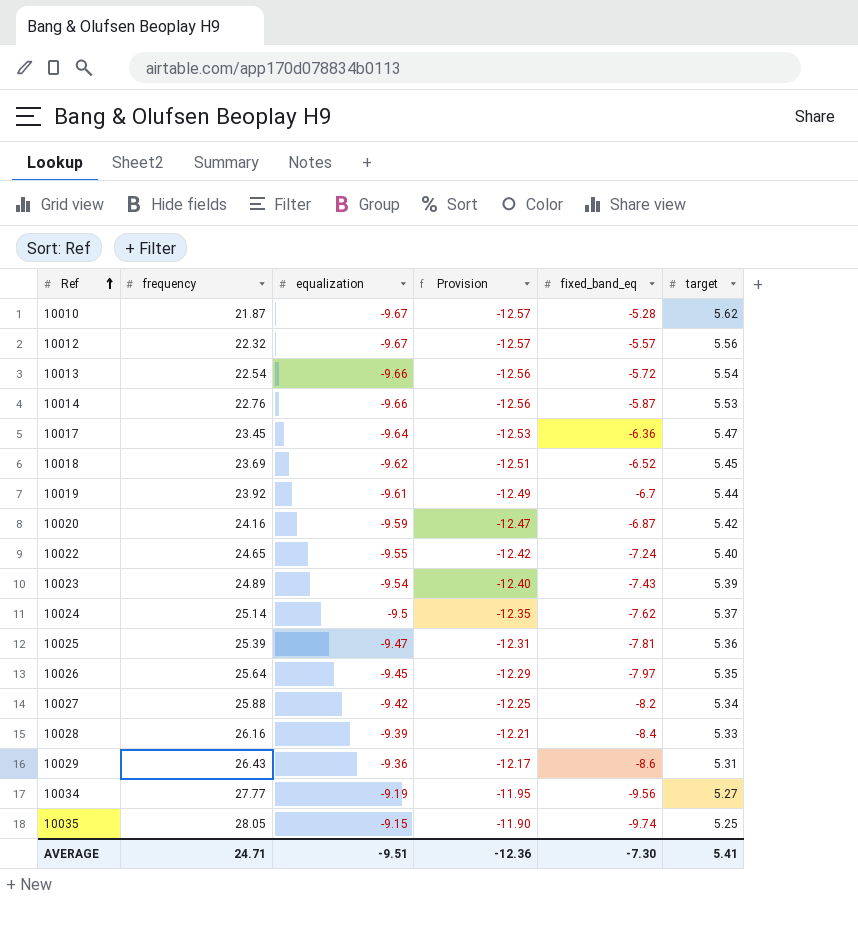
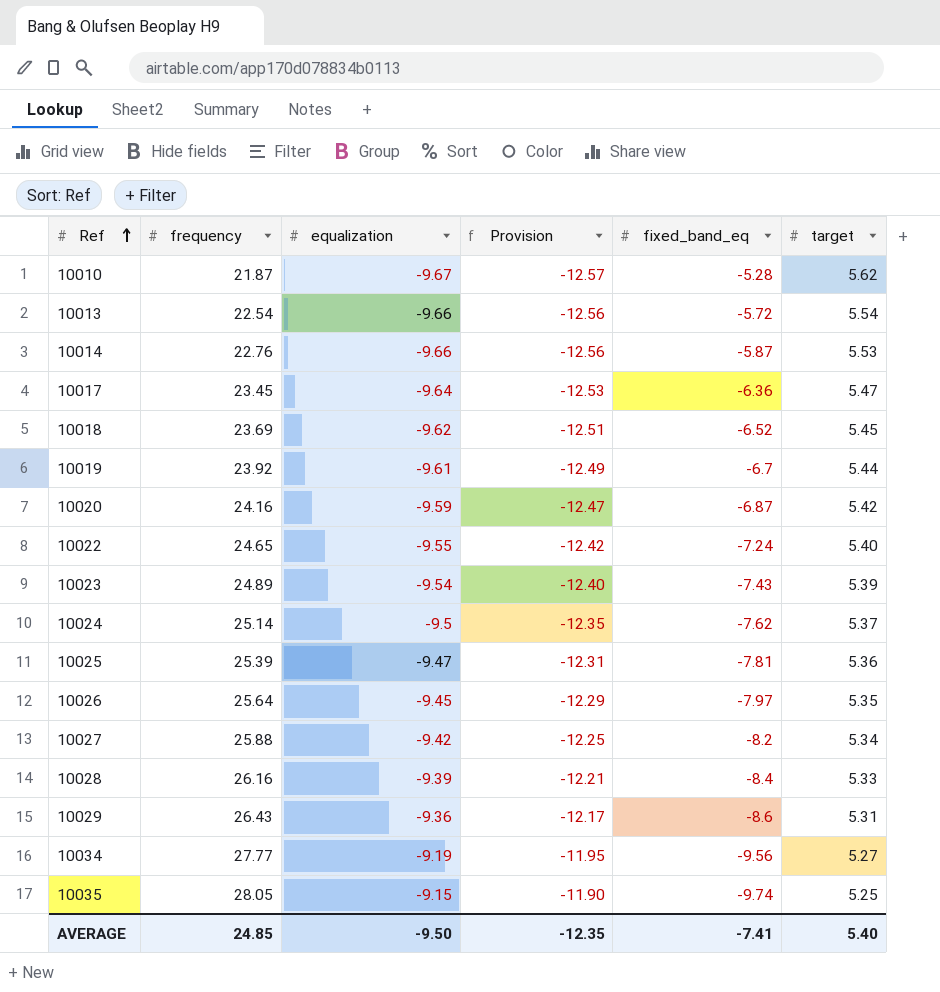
row 10012: 22.32 | -9.67 | -12.57 | -5.57 | 5.56 -> none
AVERAGE | frequency: 24.71 -> 24.85
AVERAGE | equalization: -9.51 -> -9.50
AVERAGE | Provision: -12.36 -> -12.35
AVERAGE | fixed_band_eq: -7.30 -> -7.41
AVERAGE | target: 5.41 -> 5.40

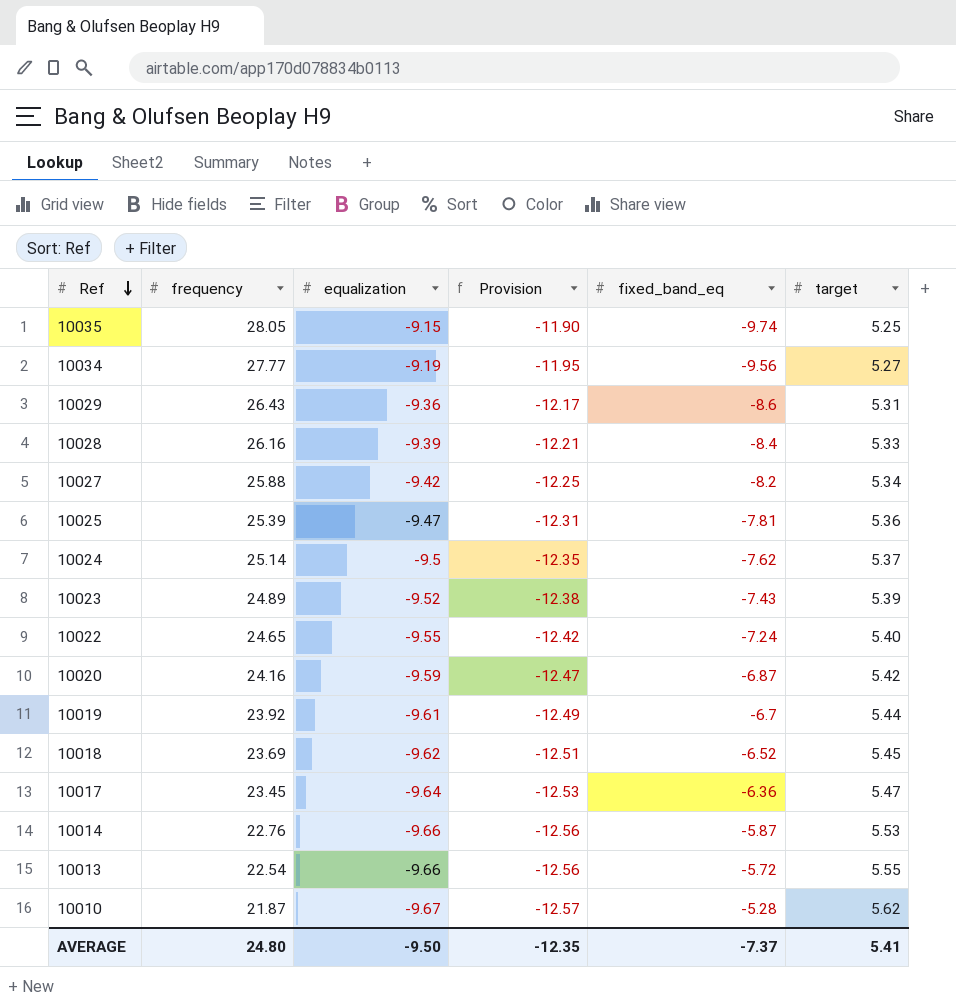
row order: Ref ascending -> Ref descending
row 10026: 25.64 | -9.45 | -12.29 | -7.97 | 5.35 -> none
10023 | equalization: -9.54 -> -9.52
10023 | Provision: -12.40 -> -12.38
10013 | target: 5.54 -> 5.55
AVERAGE | frequency: 24.85 -> 24.80
AVERAGE | fixed_band_eq: -7.41 -> -7.37
AVERAGE | target: 5.40 -> 5.41

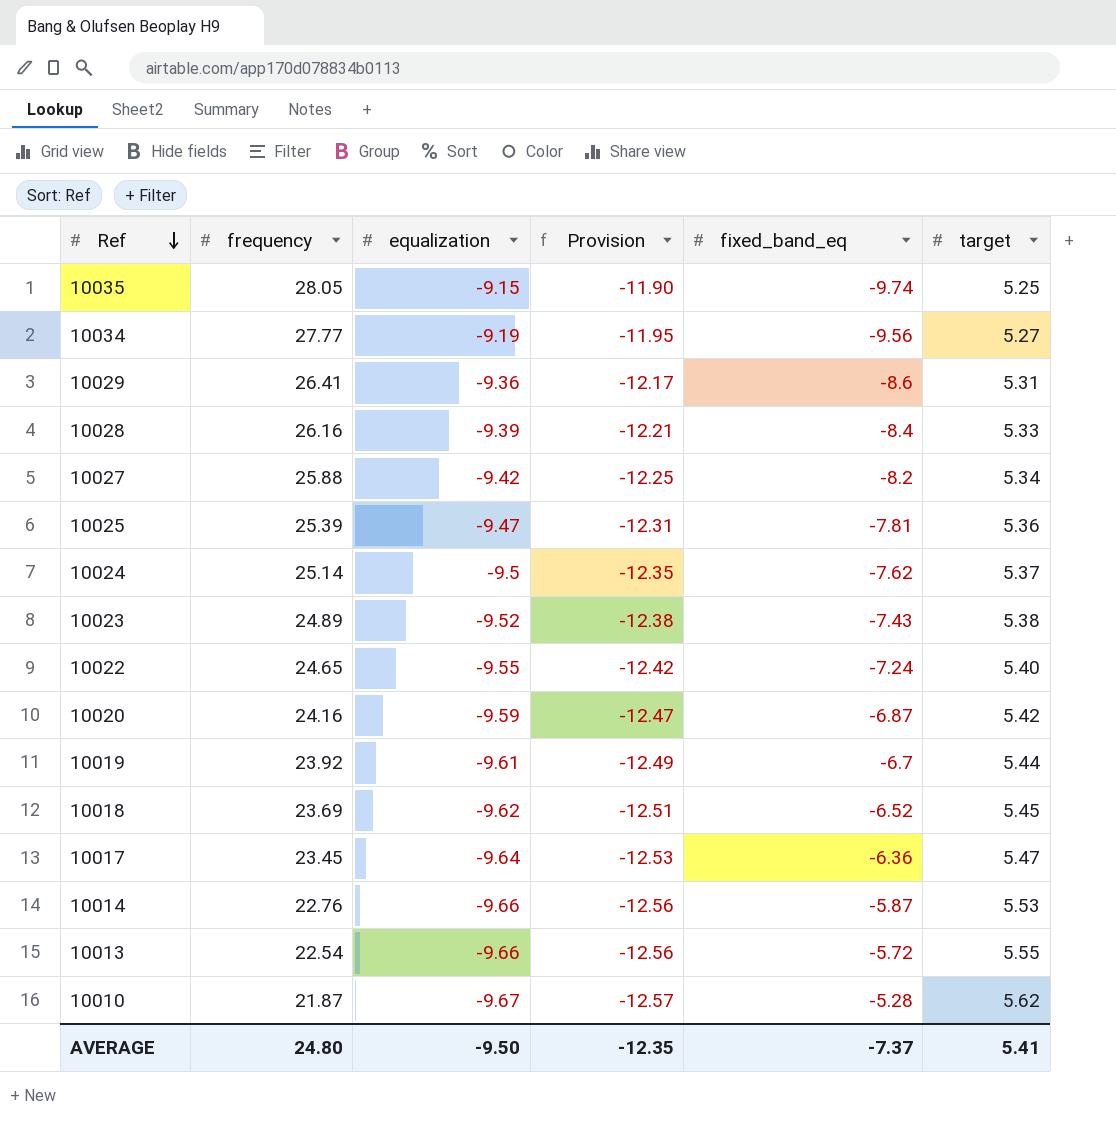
10029 | frequency: 26.43 -> 26.41
10023 | target: 5.39 -> 5.38

